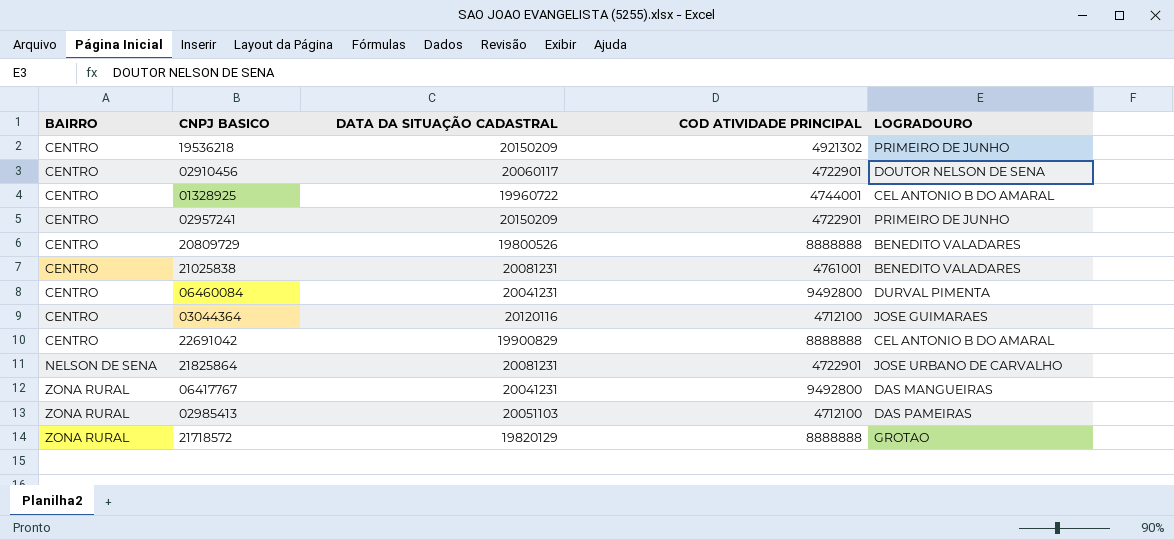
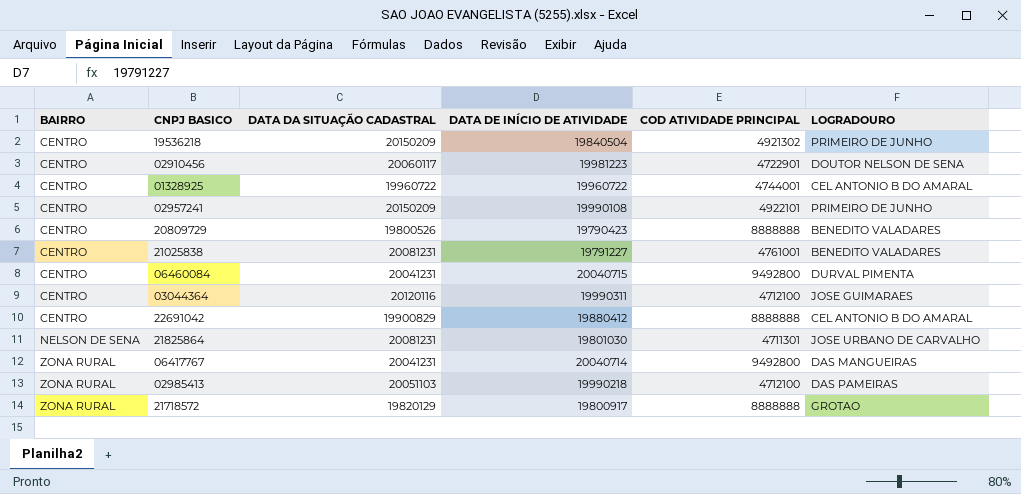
column DATA DE INÍCIO DE ATIVIDADE | position: none -> 4
02957241 | COD ATIVIDADE PRINCIPAL: 4722901 -> 4922101
21825864 | COD ATIVIDADE PRINCIPAL: 4722901 -> 4711301

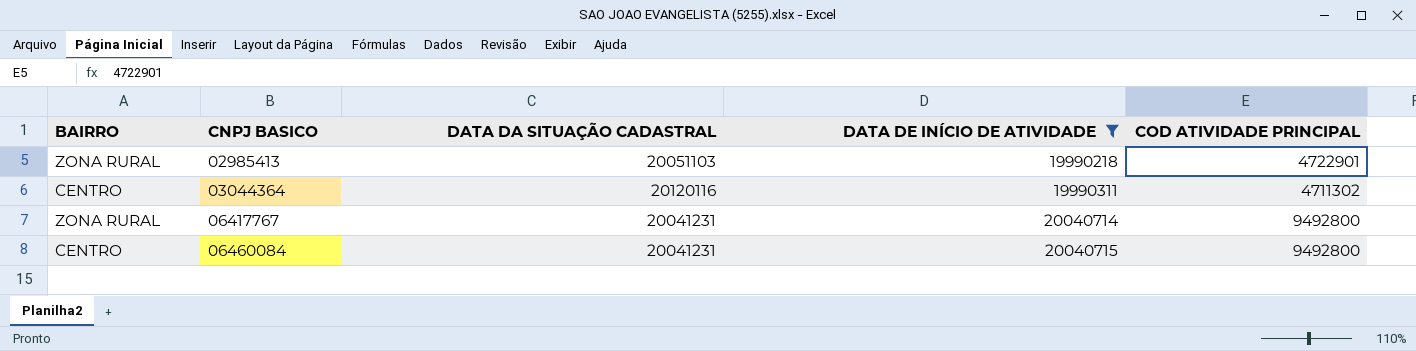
filter: none -> DATA DE INÍCIO DE ATIVIDADE >= 19990218
row order: BAIRRO ascending -> CNPJ BASICO ascending
column LOGRADOURO | position: 6 -> none
02985413 | COD ATIVIDADE PRINCIPAL: 4712100 -> 4722901
03044364 | COD ATIVIDADE PRINCIPAL: 4712100 -> 4711302

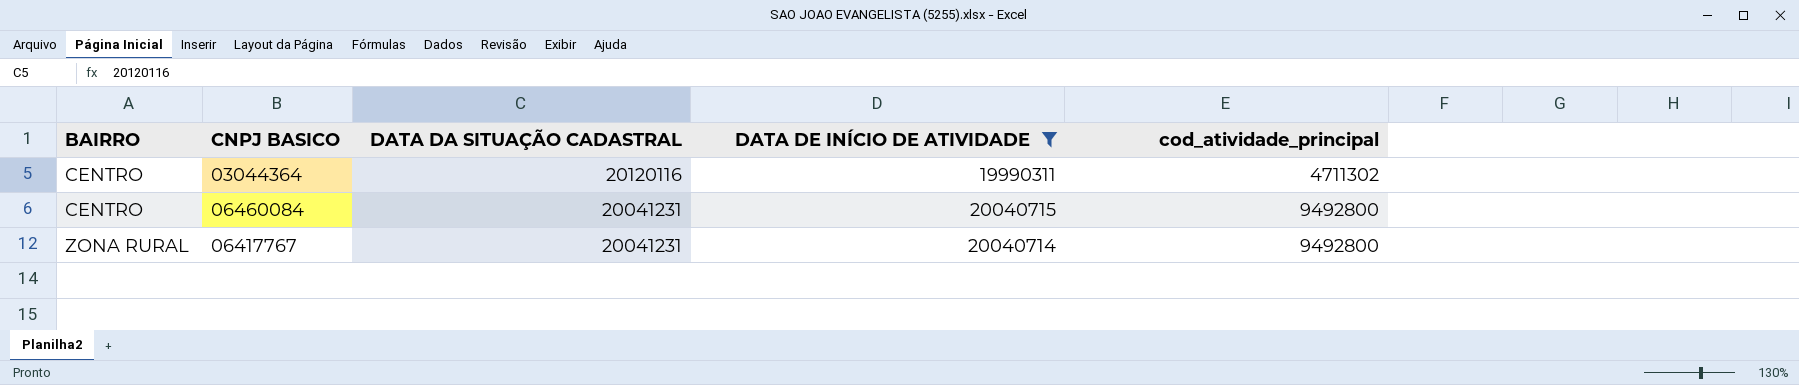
row order: CNPJ BASICO ascending -> BAIRRO ascending
column name: COD ATIVIDADE PRINCIPAL -> cod_atividade_principal
row 02985413: ZONA RURAL | 20051103 | 19990218 | 4722901 -> none

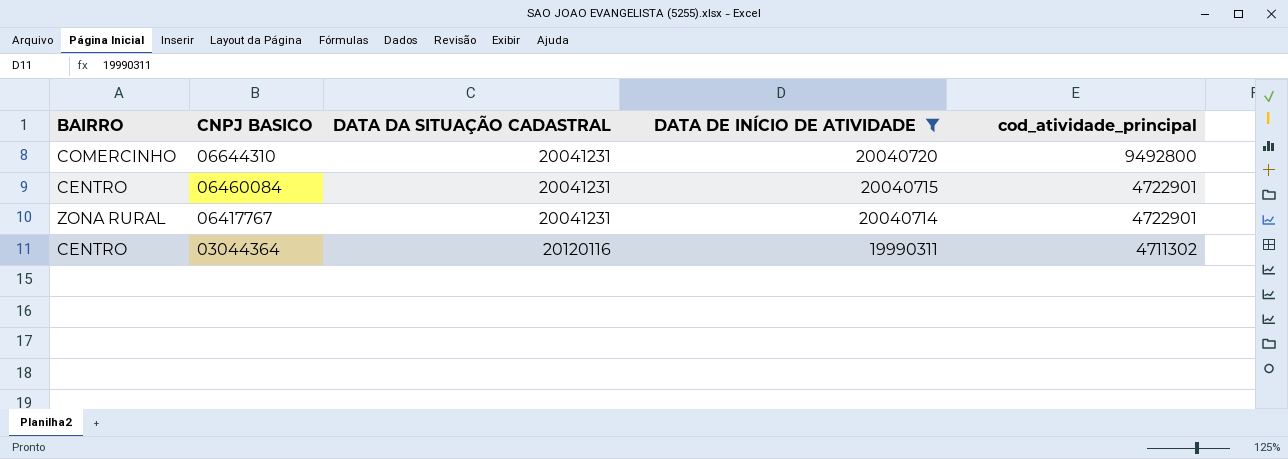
row order: BAIRRO ascending -> CNPJ BASICO descending
row 06644310: none -> COMERCINHO | 20041231 | 20040720 | 9492800
06460084 | cod_atividade_principal: 9492800 -> 4722901
06417767 | cod_atividade_principal: 9492800 -> 4722901

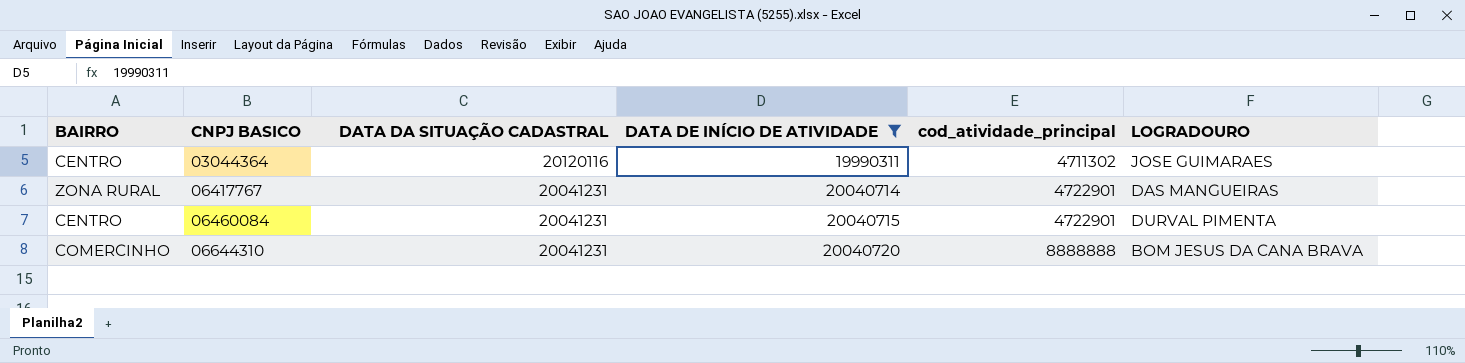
row order: CNPJ BASICO descending -> CNPJ BASICO ascending
column LOGRADOURO | position: none -> 6
06644310 | cod_atividade_principal: 9492800 -> 8888888

